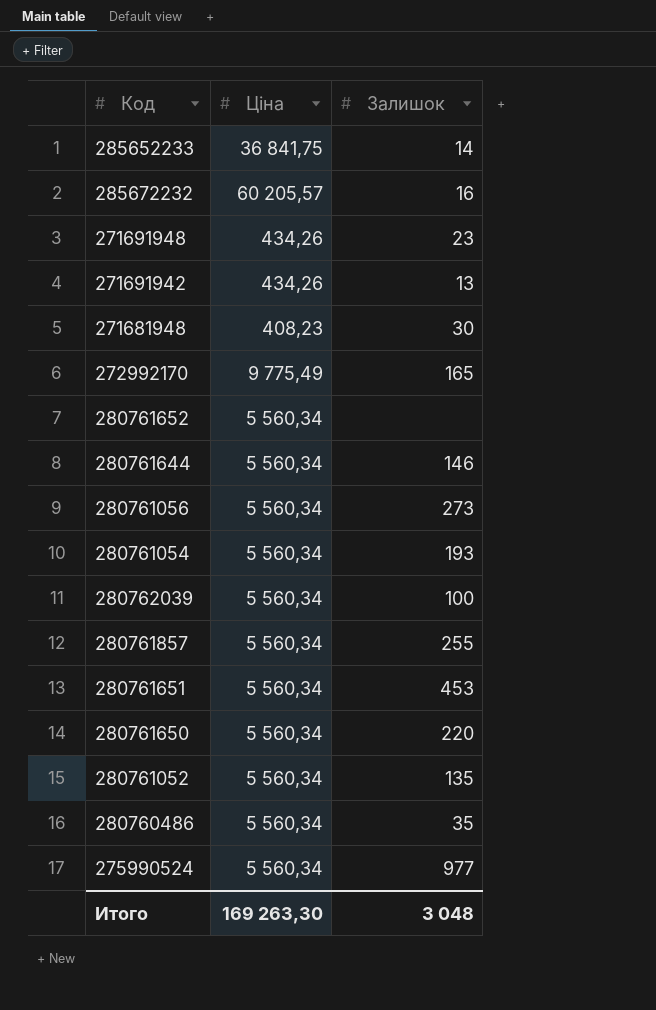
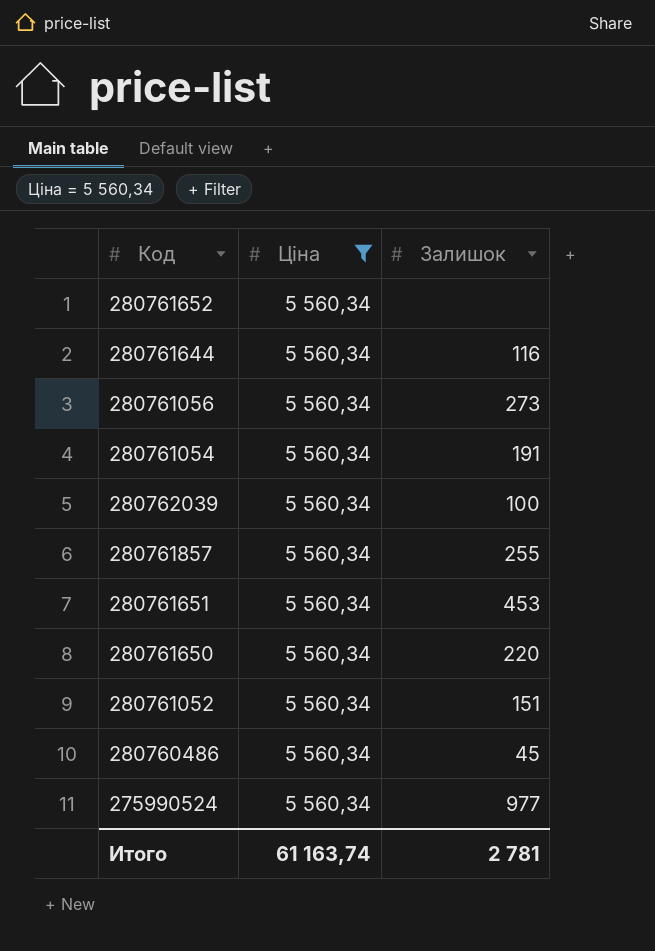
filter: none -> Ціна = 5 560,34
280761644 | Залишок: 146 -> 116
280761054 | Залишок: 193 -> 191
280761052 | Залишок: 135 -> 151
280760486 | Залишок: 35 -> 45
Итого | Ціна: 169 263,30 -> 61 163,74
Итого | Залишок: 3 048 -> 2 781

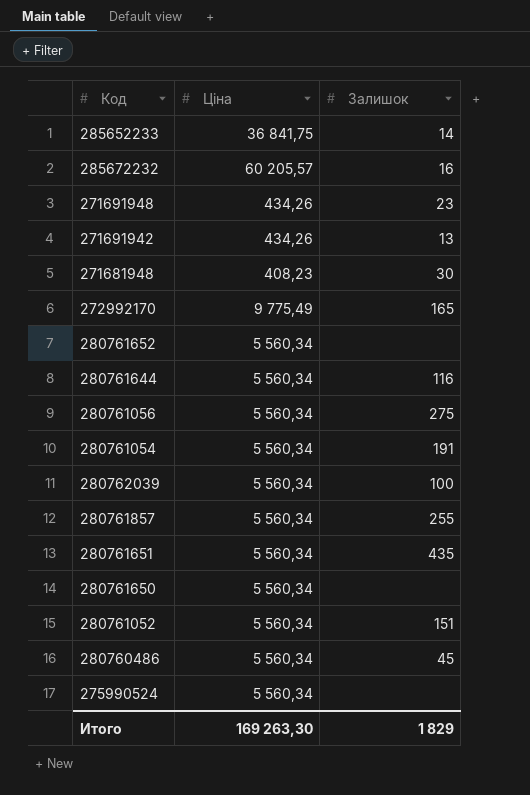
filter: Ціна = 5 560,34 -> none
280761056 | Залишок: 273 -> 275
280761651 | Залишок: 453 -> 435
280761650 | Залишок: 220 -> none
275990524 | Залишок: 977 -> none
Итого | Ціна: 61 163,74 -> 169 263,30
Итого | Залишок: 2 781 -> 1 829

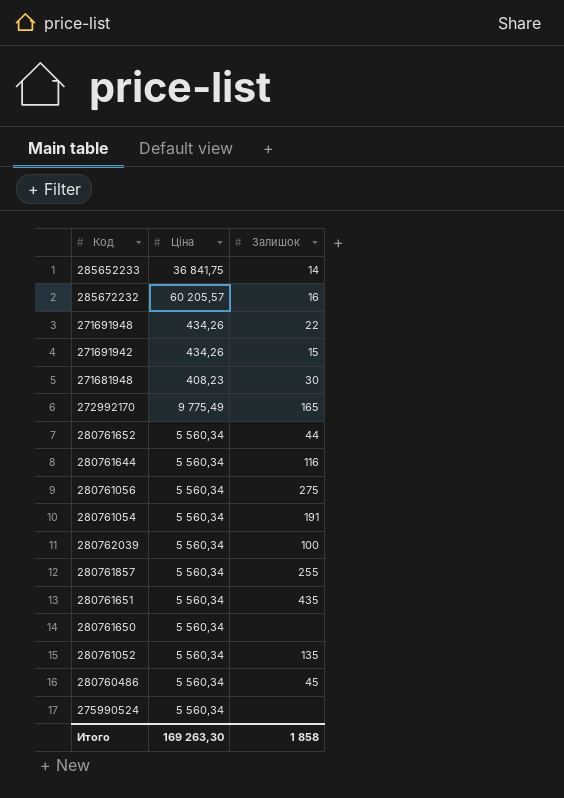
271691948 | Залишок: 23 -> 22
271691942 | Залишок: 13 -> 15
280761652 | Залишок: none -> 44
280761052 | Залишок: 151 -> 135
Итого | Залишок: 1 829 -> 1 858

